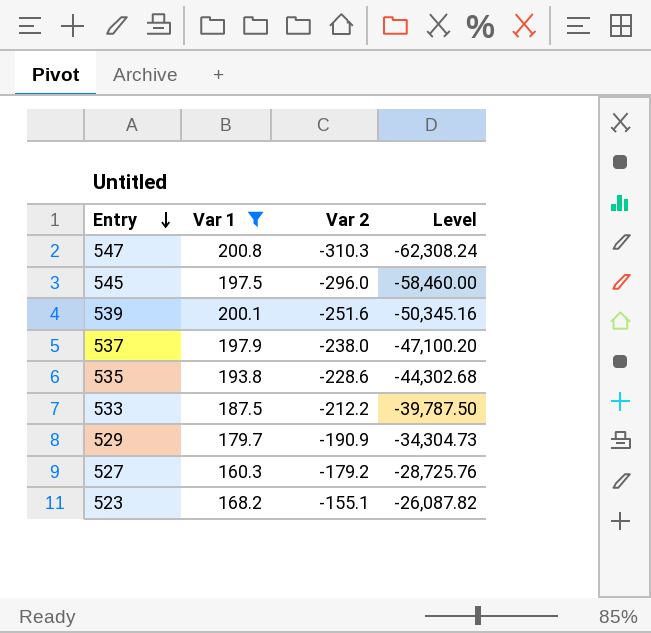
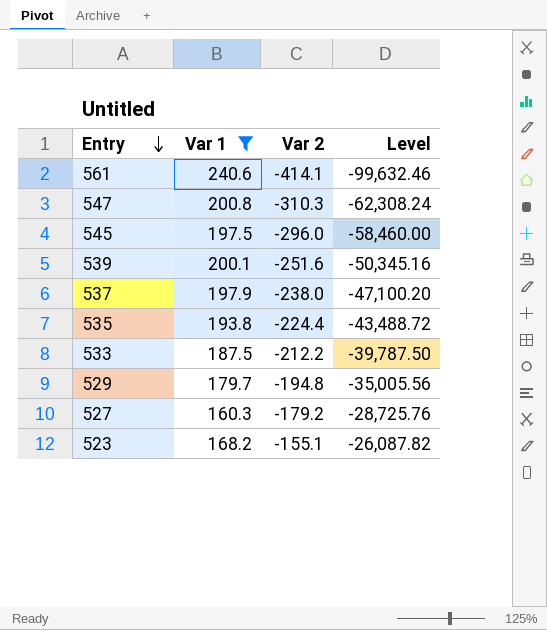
row 561: none -> 240.6 | -414.1 | -99,632.46
535 | Var 2: -228.6 -> -224.4
535 | Level: -44,302.68 -> -43,488.72
529 | Var 2: -190.9 -> -194.8
529 | Level: -34,304.73 -> -35,005.56

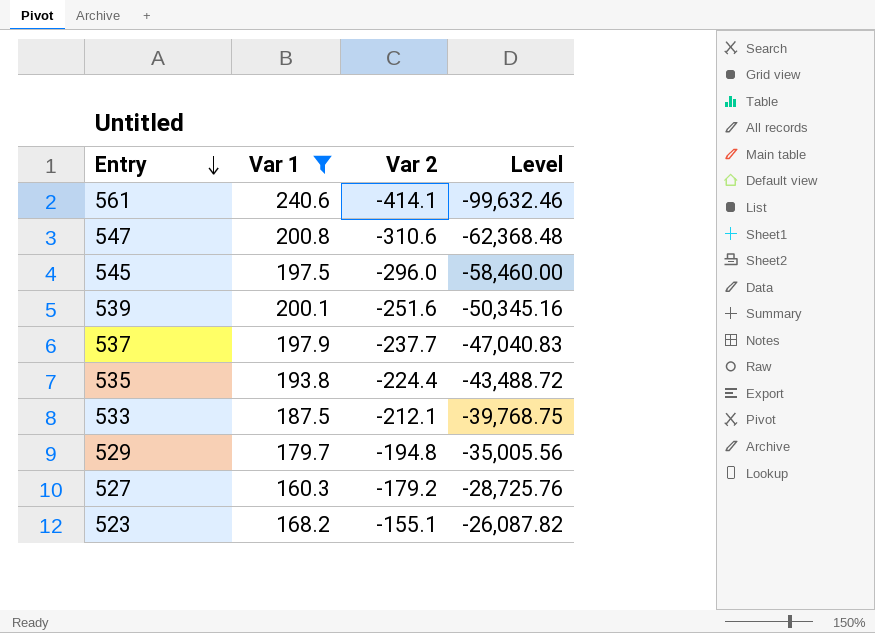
547 | Var 2: -310.3 -> -310.6
547 | Level: -62,308.24 -> -62,368.48
537 | Var 2: -238.0 -> -237.7
537 | Level: -47,100.20 -> -47,040.83
533 | Var 2: -212.2 -> -212.1
533 | Level: -39,787.50 -> -39,768.75

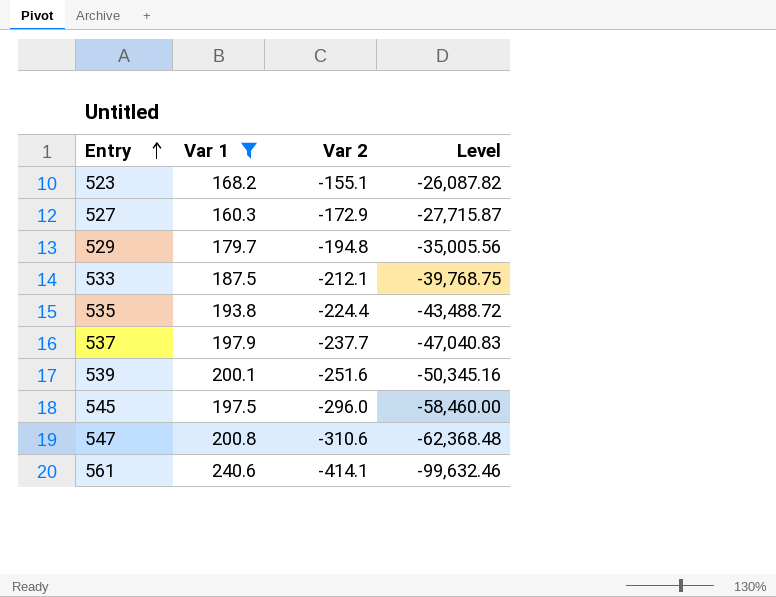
row order: Entry descending -> Entry ascending
527 | Var 2: -179.2 -> -172.9
527 | Level: -28,725.76 -> -27,715.87

